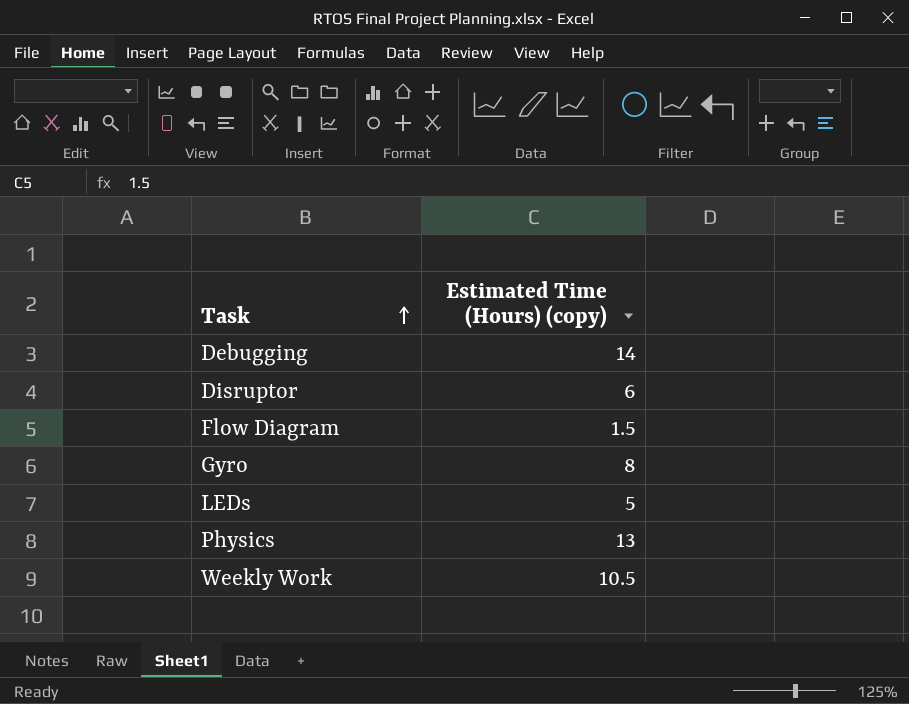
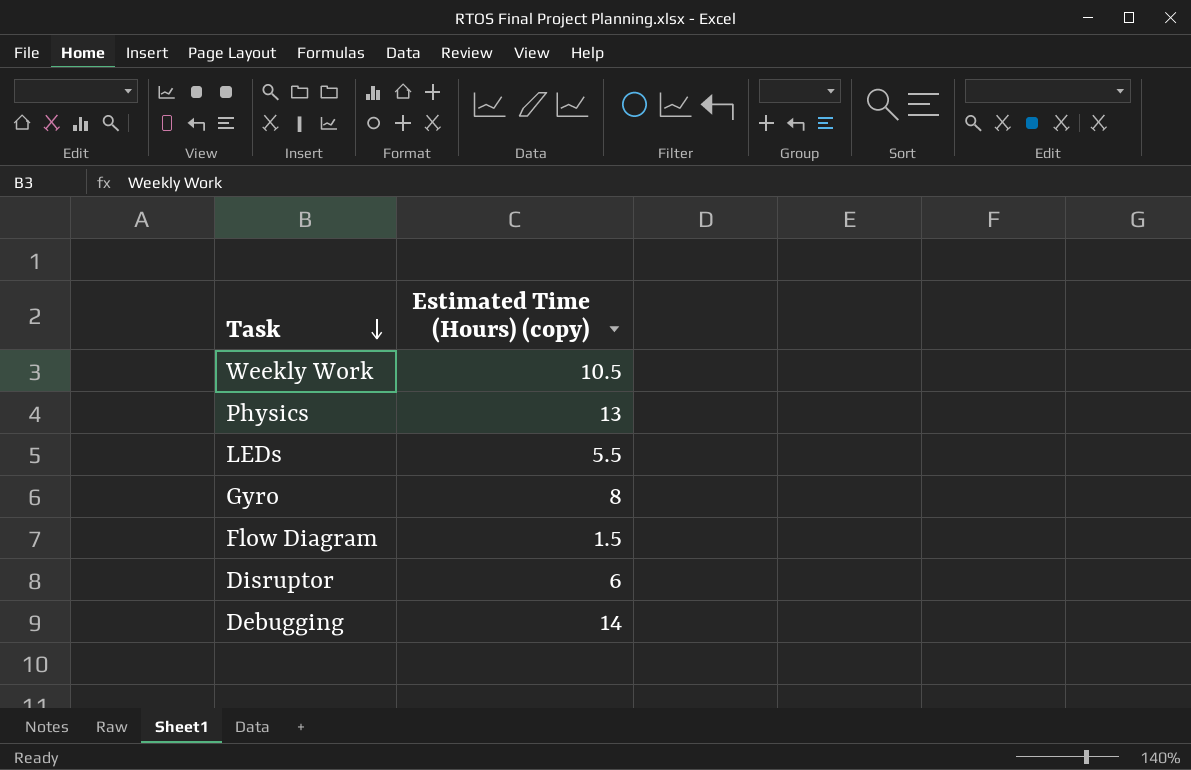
row order: Task ascending -> Task descending
LEDs | Estimated Time (Hours) (copy): 5 -> 5.5

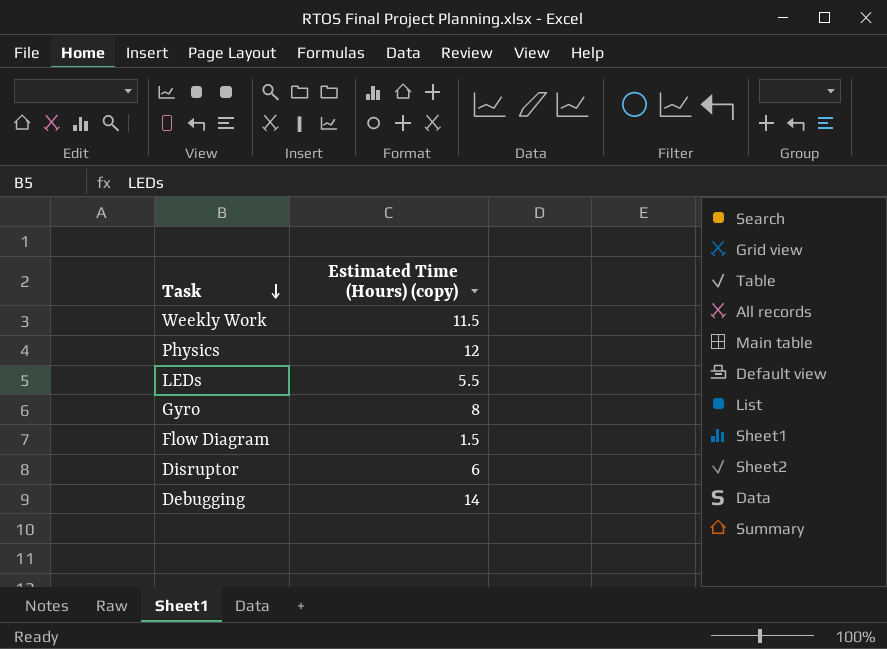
Weekly Work | Estimated Time (Hours) (copy): 10.5 -> 11.5
Physics | Estimated Time (Hours) (copy): 13 -> 12

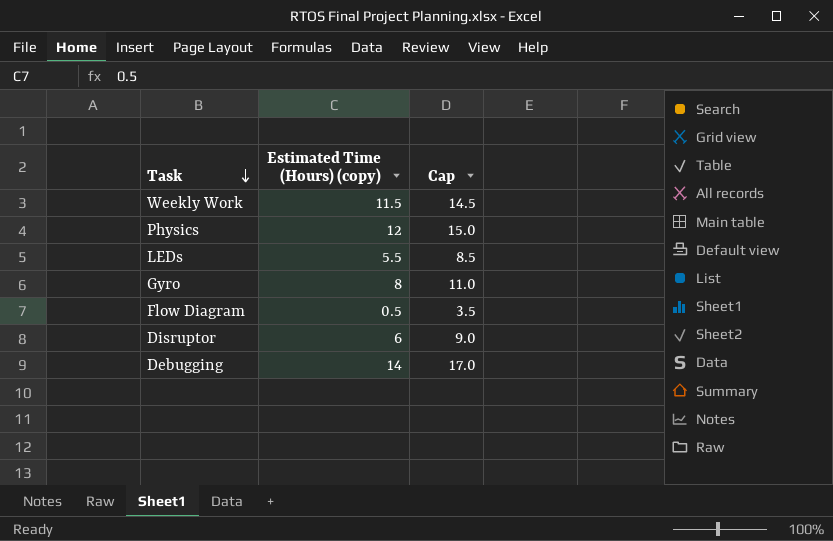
column Cap | formula: none -> [Estimated Time (Hours) (copy)] + 3
Flow Diagram | Estimated Time (Hours) (copy): 1.5 -> 0.5

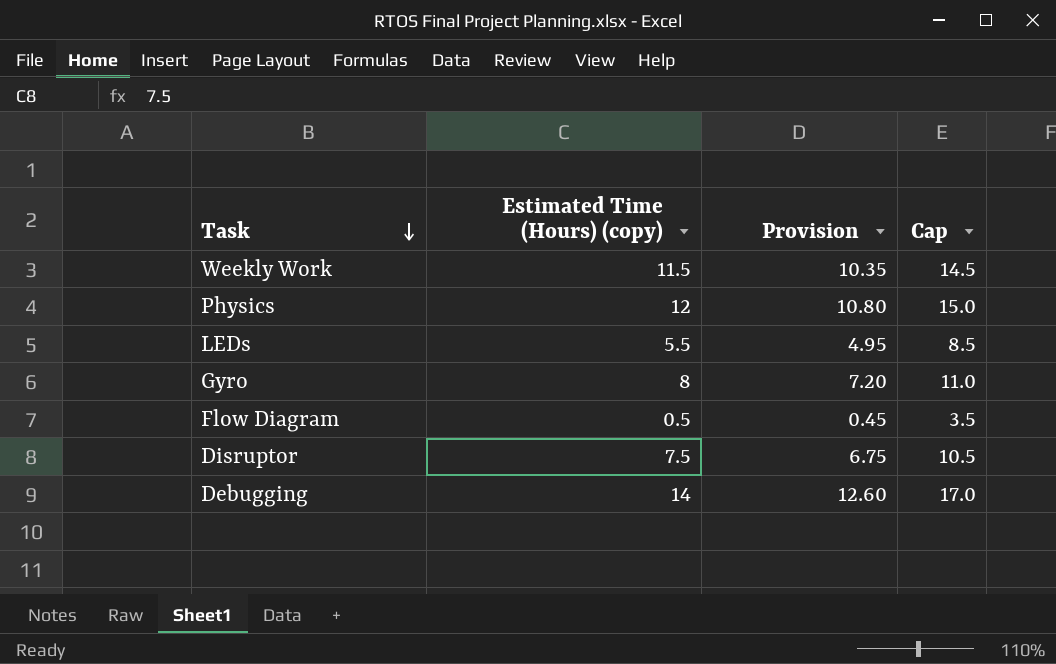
column Provision | formula: none -> [Estimated Time (Hours) (copy)] * 0.9
Disruptor | Estimated Time (Hours) (copy): 6 -> 7.5
Disruptor | Cap: 9.0 -> 10.5

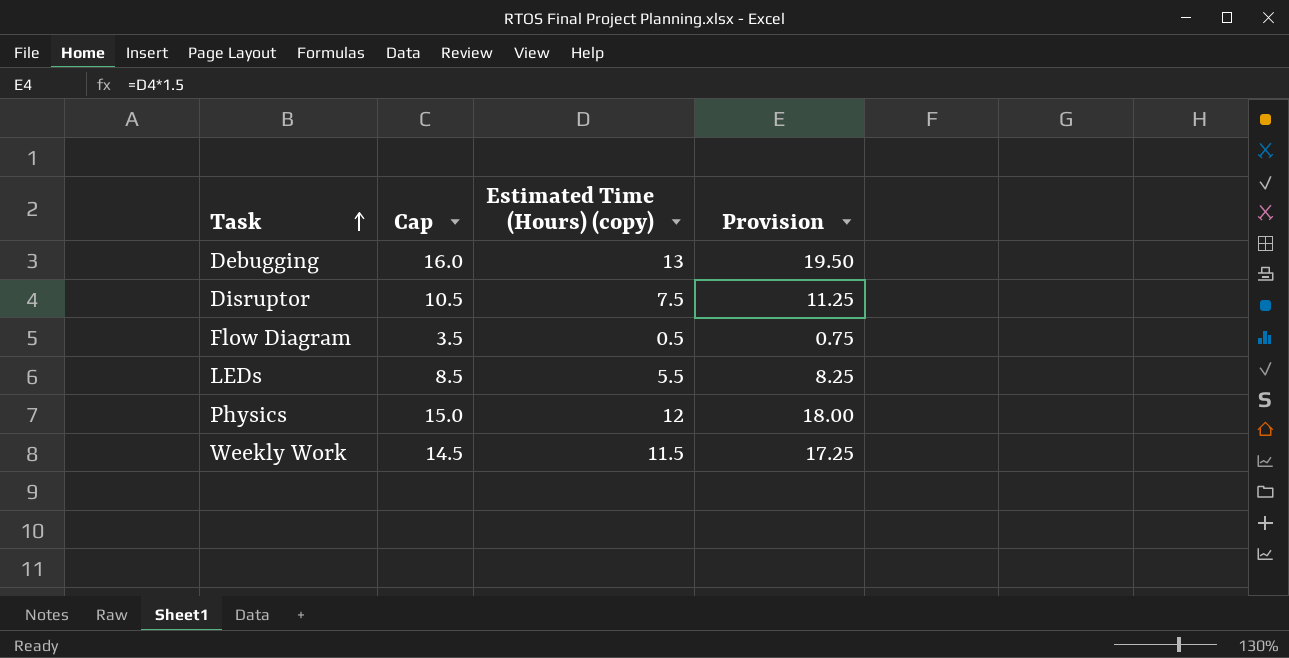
row order: Task descending -> Task ascending
column Cap | position: 4 -> 2
column Provision | formula: [Estimated Time (Hours) (copy)] * 0.9 -> [Estimated Time (Hours) (copy)] * 1.5
row Gyro: 8 | 7.20 | 11.0 -> none
Debugging | Cap: 17.0 -> 16.0
Debugging | Estimated Time (Hours) (copy): 14 -> 13

